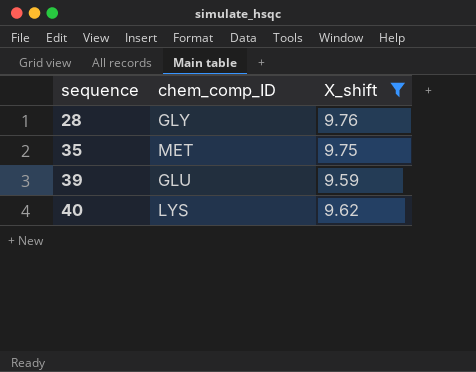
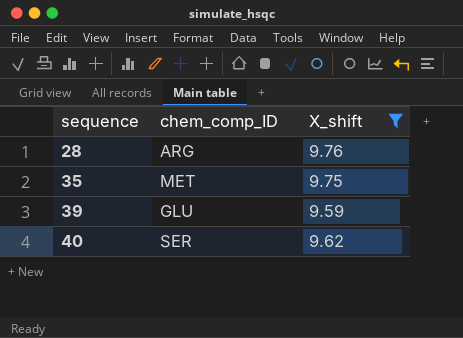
28 | chem_comp_ID: GLY -> ARG
40 | chem_comp_ID: LYS -> SER

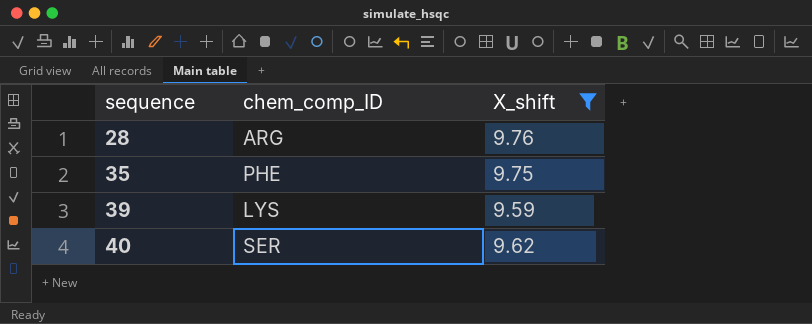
35 | chem_comp_ID: MET -> PHE
39 | chem_comp_ID: GLU -> LYS

